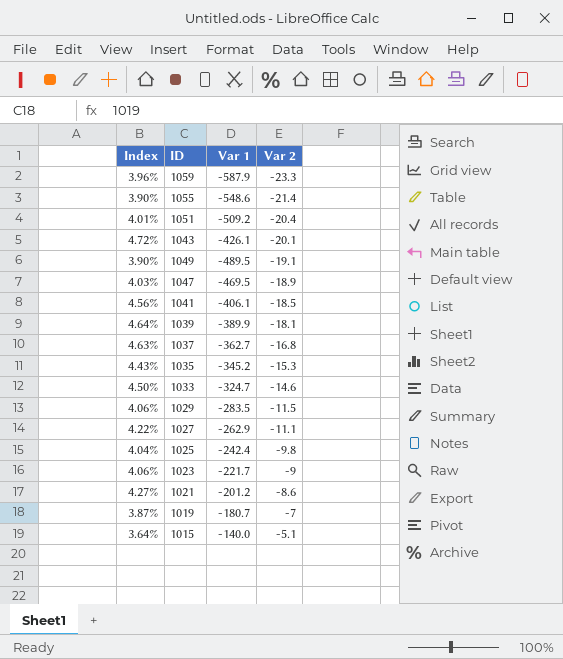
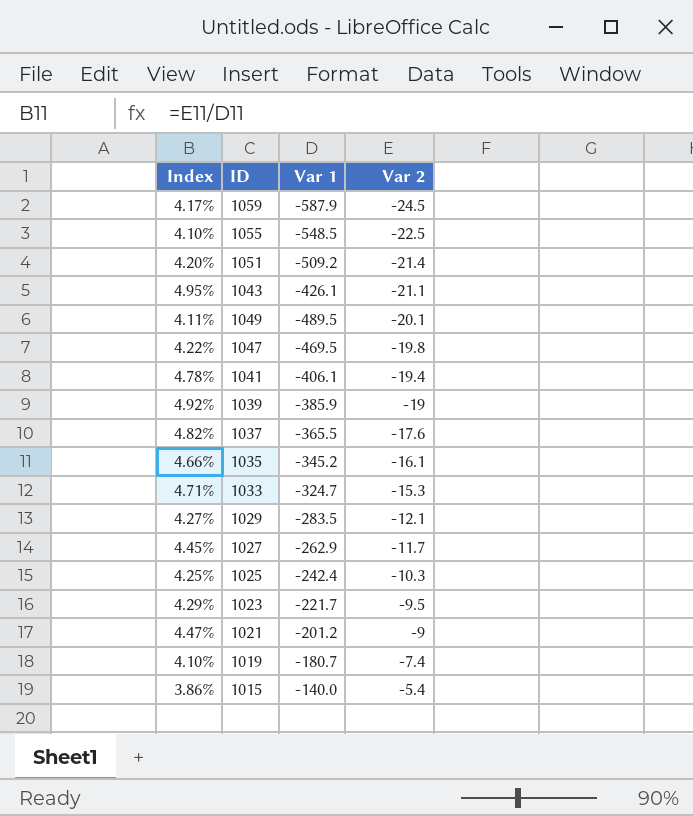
1059 | Index: 3.96% -> 4.17%
1059 | Var 2: -23.3 -> -24.5
1055 | Index: 3.90% -> 4.10%
1055 | Var 1: -548.6 -> -548.5
1055 | Var 2: -21.4 -> -22.5
1051 | Index: 4.01% -> 4.20%
1051 | Var 2: -20.4 -> -21.4
1043 | Index: 4.72% -> 4.95%
1043 | Var 2: -20.1 -> -21.1
1049 | Index: 3.90% -> 4.11%
1049 | Var 2: -19.1 -> -20.1
1047 | Index: 4.03% -> 4.22%
1047 | Var 2: -18.9 -> -19.8
1041 | Index: 4.56% -> 4.78%
1041 | Var 2: -18.5 -> -19.4
1039 | Index: 4.64% -> 4.92%
1039 | Var 1: -389.9 -> -385.9
1039 | Var 2: -18.1 -> -19
1037 | Index: 4.63% -> 4.82%
1037 | Var 1: -362.7 -> -365.5
1037 | Var 2: -16.8 -> -17.6
1035 | Index: 4.43% -> 4.66%
1035 | Var 2: -15.3 -> -16.1
1033 | Index: 4.50% -> 4.71%
1033 | Var 2: -14.6 -> -15.3
1029 | Index: 4.06% -> 4.27%
1029 | Var 2: -11.5 -> -12.1
1027 | Index: 4.22% -> 4.45%
1027 | Var 2: -11.1 -> -11.7
1025 | Index: 4.04% -> 4.25%
1025 | Var 2: -9.8 -> -10.3
1023 | Index: 4.06% -> 4.29%
1023 | Var 2: -9 -> -9.5
1021 | Index: 4.27% -> 4.47%
1021 | Var 2: -8.6 -> -9
1019 | Index: 3.87% -> 4.10%
1019 | Var 2: -7 -> -7.4
1015 | Index: 3.64% -> 3.86%
1015 | Var 2: -5.1 -> -5.4

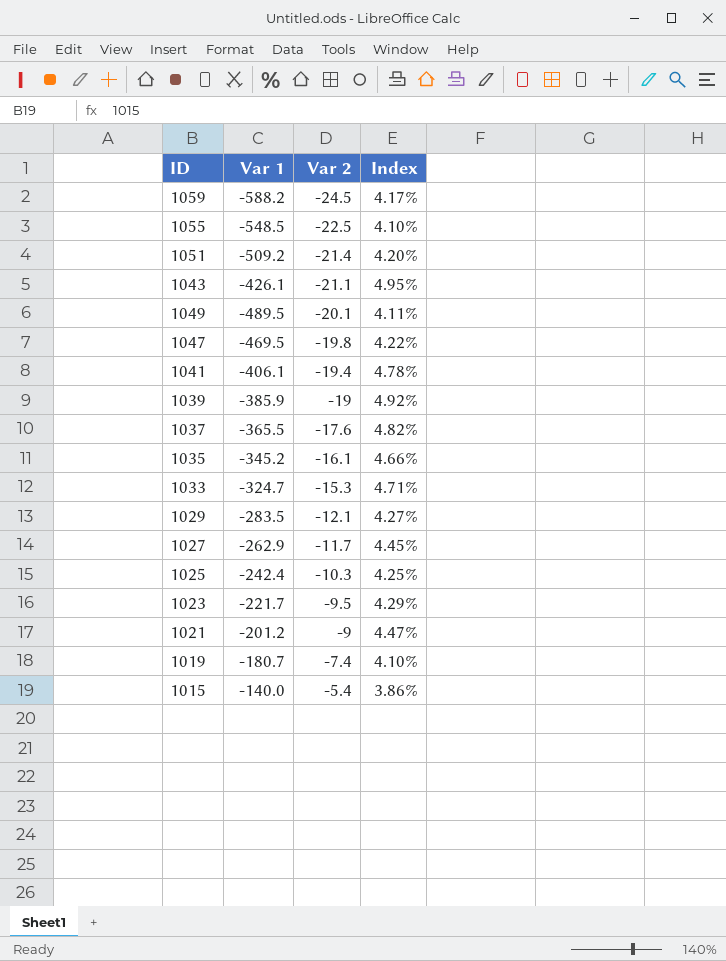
column Index | position: 1 -> 4
1059 | Var 1: -587.9 -> -588.2

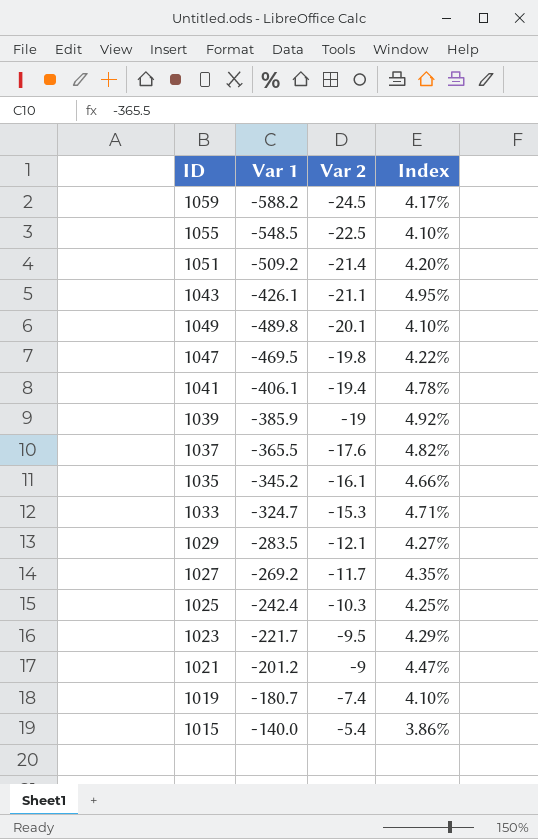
1049 | Var 1: -489.5 -> -489.8
1049 | Index: 4.11% -> 4.10%
1027 | Var 1: -262.9 -> -269.2
1027 | Index: 4.45% -> 4.35%

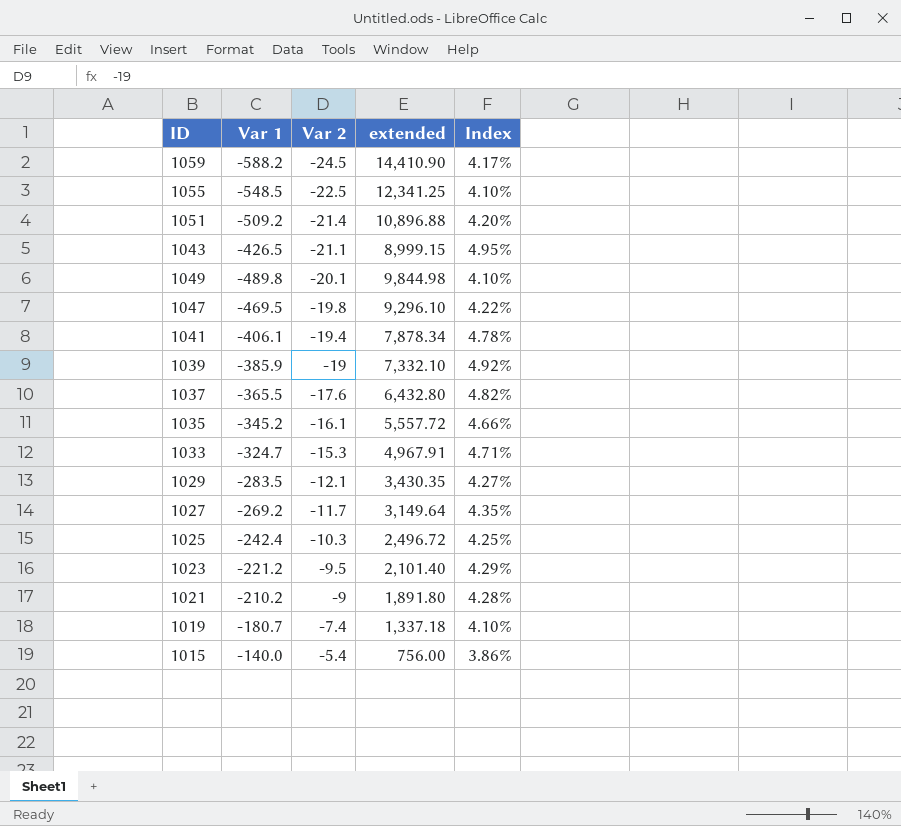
column extended | formula: none -> [Var 1] * [Var 2]
1043 | Var 1: -426.1 -> -426.5
1023 | Var 1: -221.7 -> -221.2
1021 | Var 1: -201.2 -> -210.2
1021 | Index: 4.47% -> 4.28%

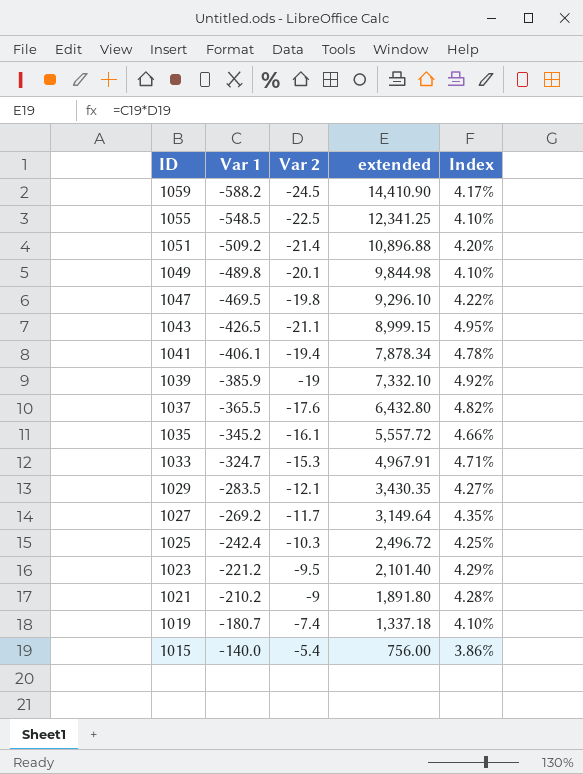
row order: Var 2 ascending -> ID descending

